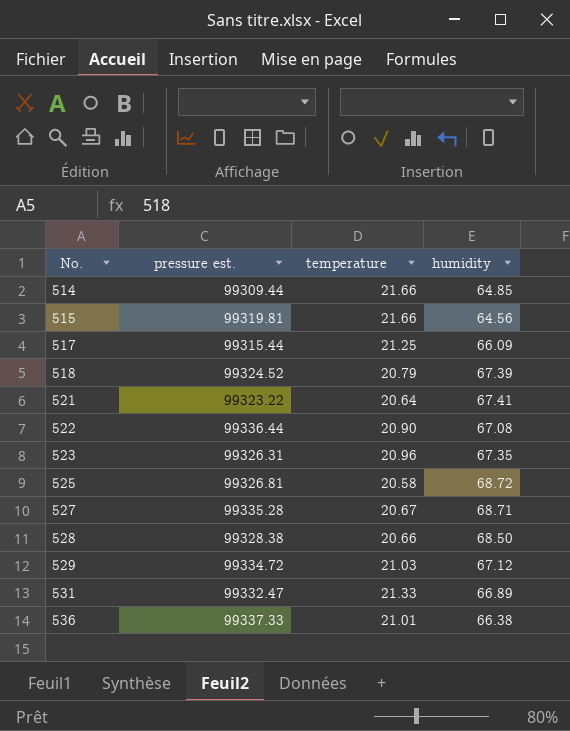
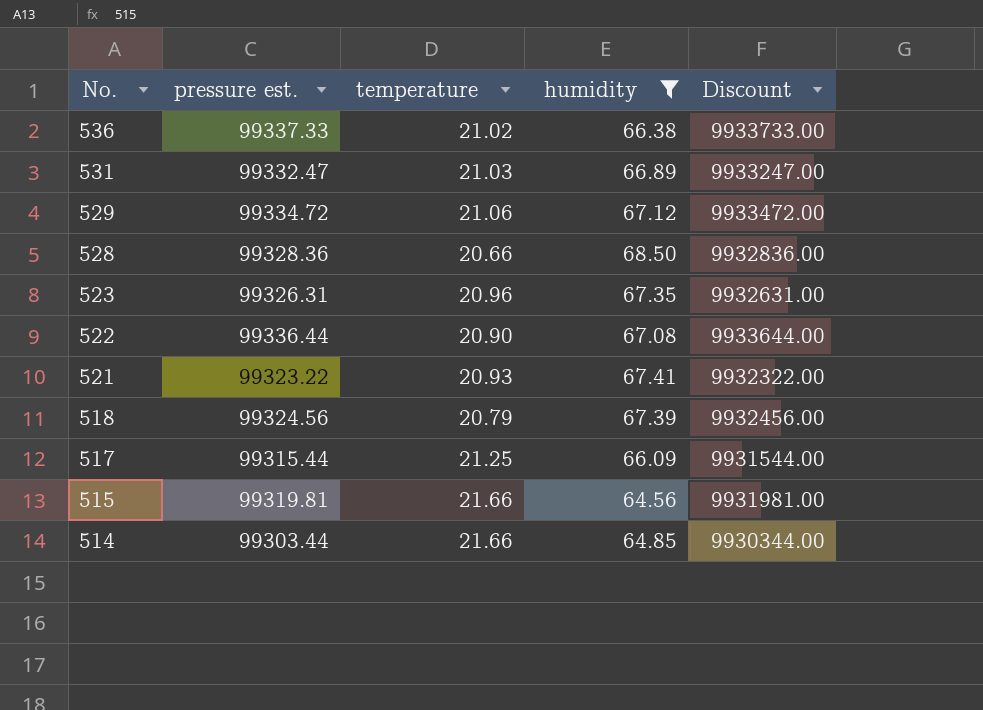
filter: none -> humidity <= 68.50
row order: No. ascending -> No. descending
column Discount | formula: none -> [pressure est.] * 100
536 | temperature: 21.01 -> 21.02
531 | temperature: 21.33 -> 21.03
529 | temperature: 21.03 -> 21.06
528 | pressure est.: 99328.38 -> 99328.36
521 | temperature: 20.64 -> 20.93
518 | pressure est.: 99324.52 -> 99324.56
514 | pressure est.: 99309.44 -> 99303.44

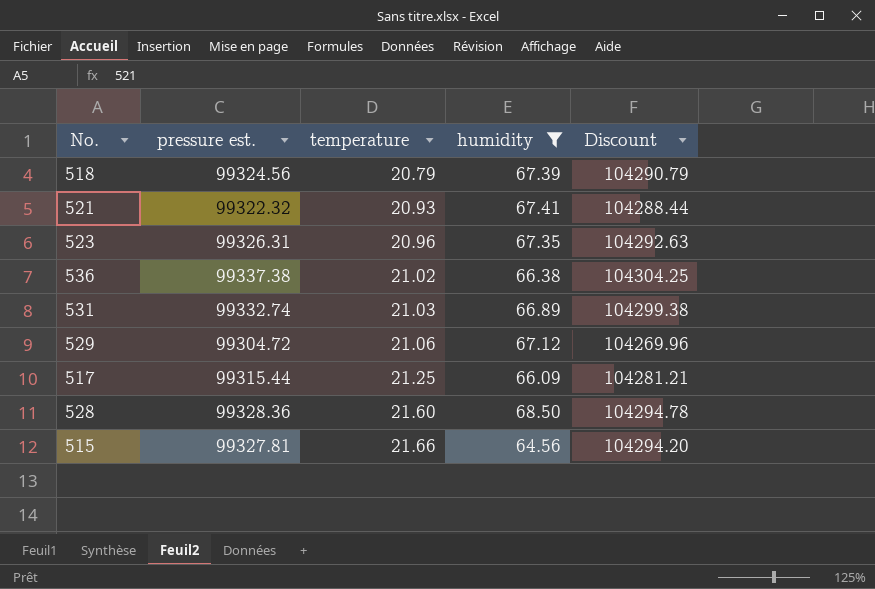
row order: No. descending -> temperature ascending
column Discount | formula: [pressure est.] * 100 -> [pressure est.] * 1.05
row 522: 99336.44 | 20.90 | 67.08 | 9933644.00 -> none
row 514: 99303.44 | 21.66 | 64.85 | 9930344.00 -> none
521 | pressure est.: 99323.22 -> 99322.32
536 | pressure est.: 99337.33 -> 99337.38
531 | pressure est.: 99332.47 -> 99332.74
529 | pressure est.: 99334.72 -> 99304.72
528 | temperature: 20.66 -> 21.60
515 | pressure est.: 99319.81 -> 99327.81

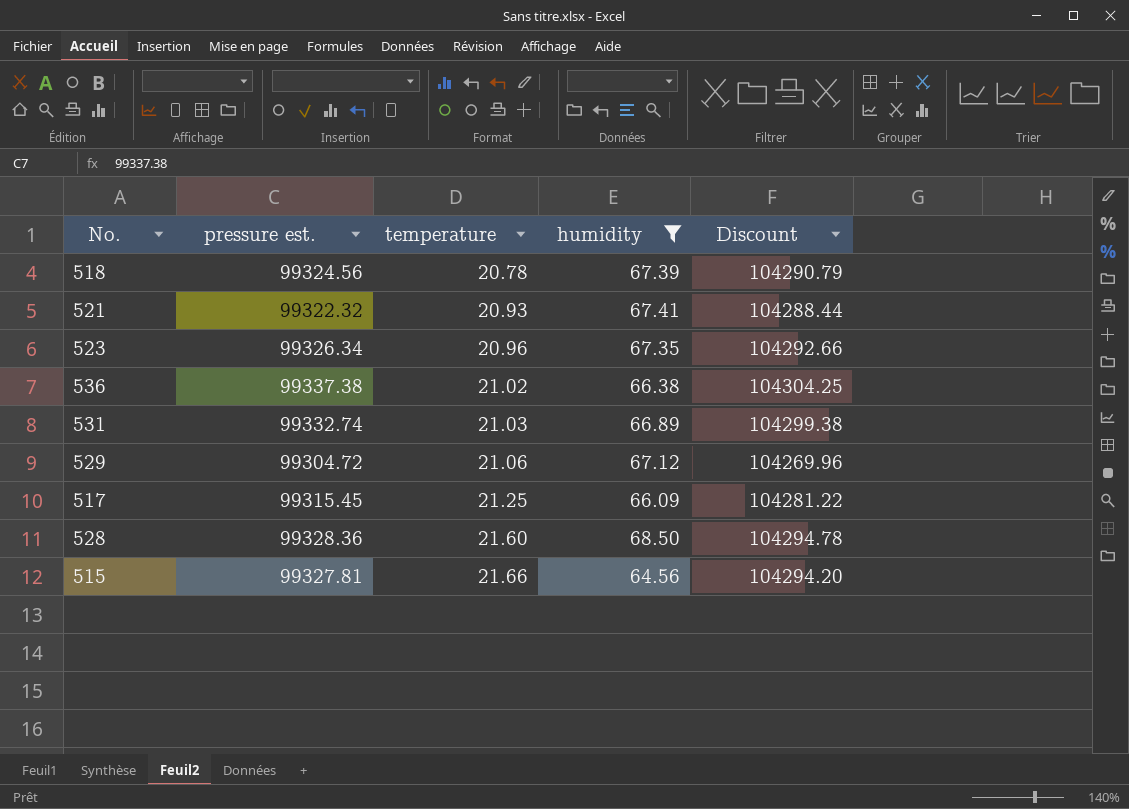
518 | temperature: 20.79 -> 20.78
523 | pressure est.: 99326.31 -> 99326.34
523 | Discount: 104292.63 -> 104292.66
517 | pressure est.: 99315.44 -> 99315.45
517 | Discount: 104281.21 -> 104281.22

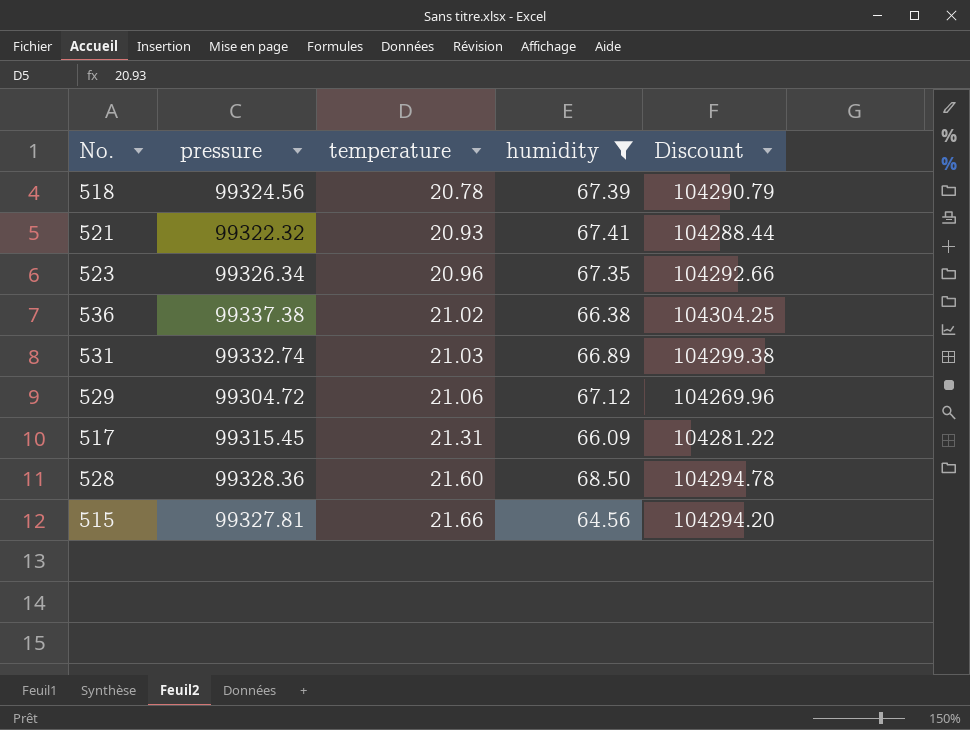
column name: pressure est. -> pressure
517 | temperature: 21.25 -> 21.31

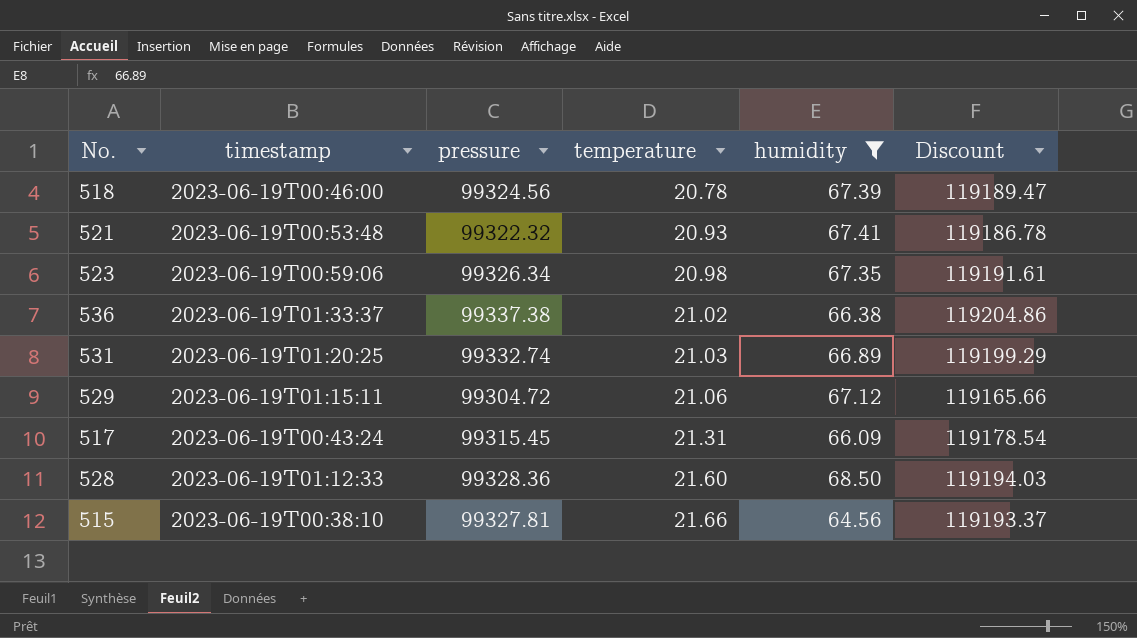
column timestamp | position: none -> 2
column Discount | formula: [pressure] * 1.05 -> [pressure] * 1.2
523 | temperature: 20.96 -> 20.98

